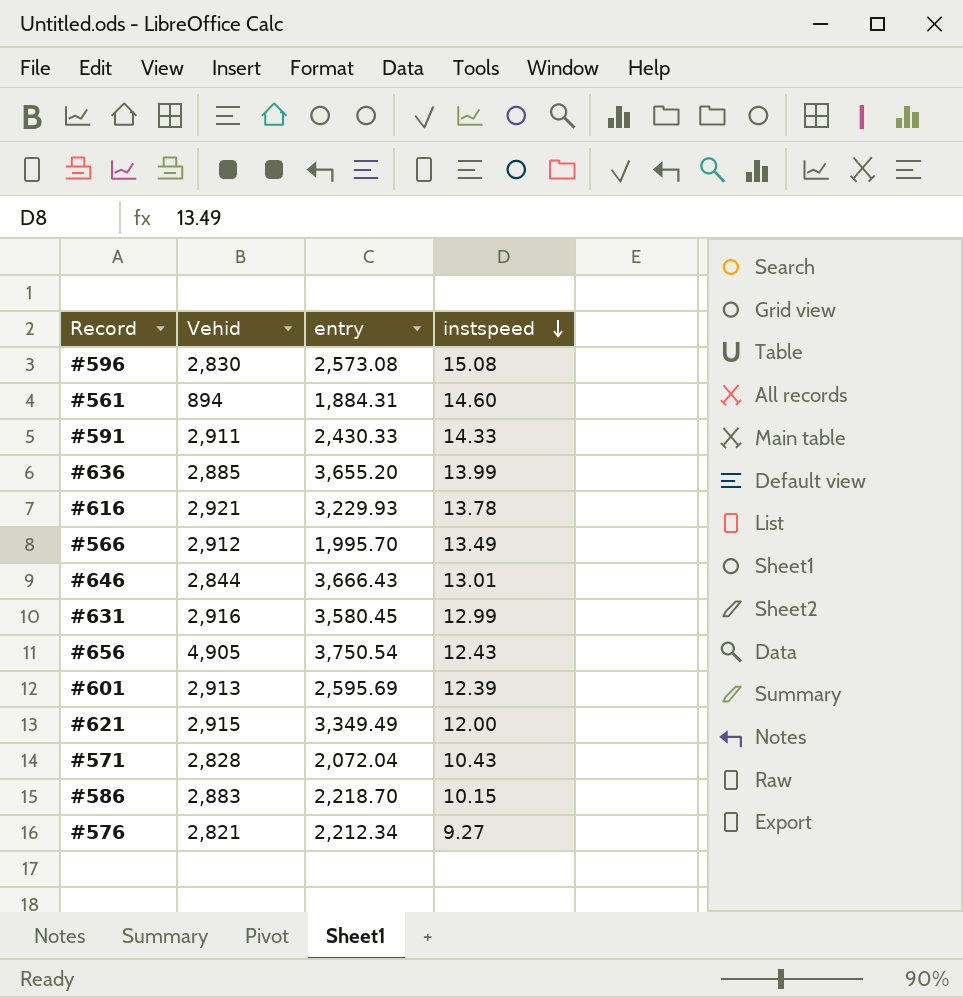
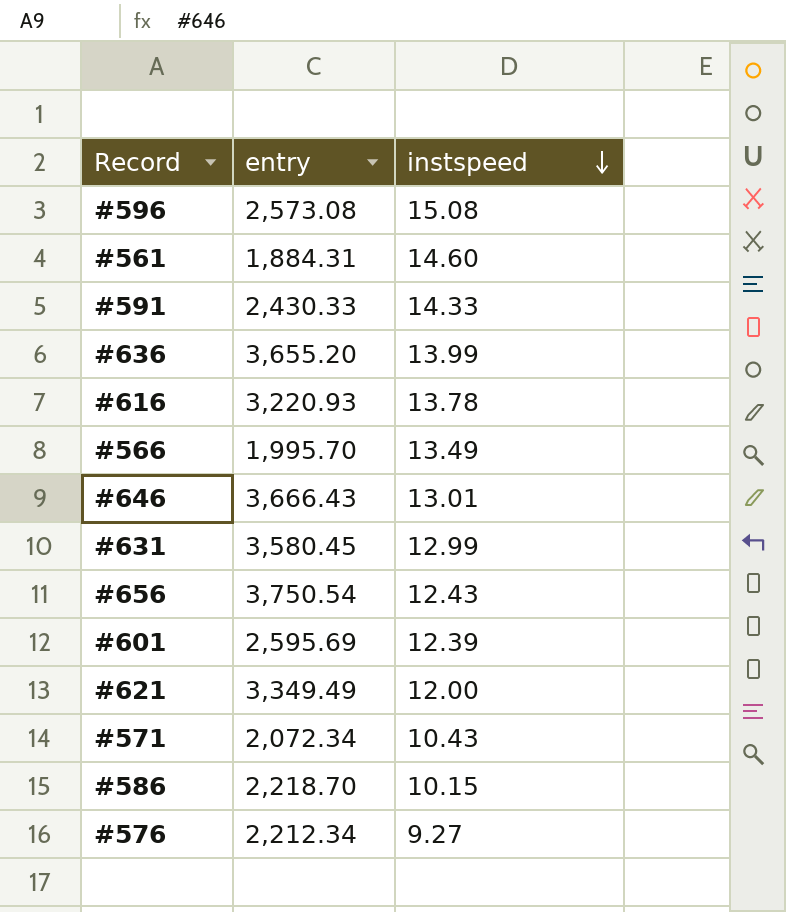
column Vehid | position: 2 -> none
#616 | entry: 3,229.93 -> 3,220.93
#571 | entry: 2,072.04 -> 2,072.34

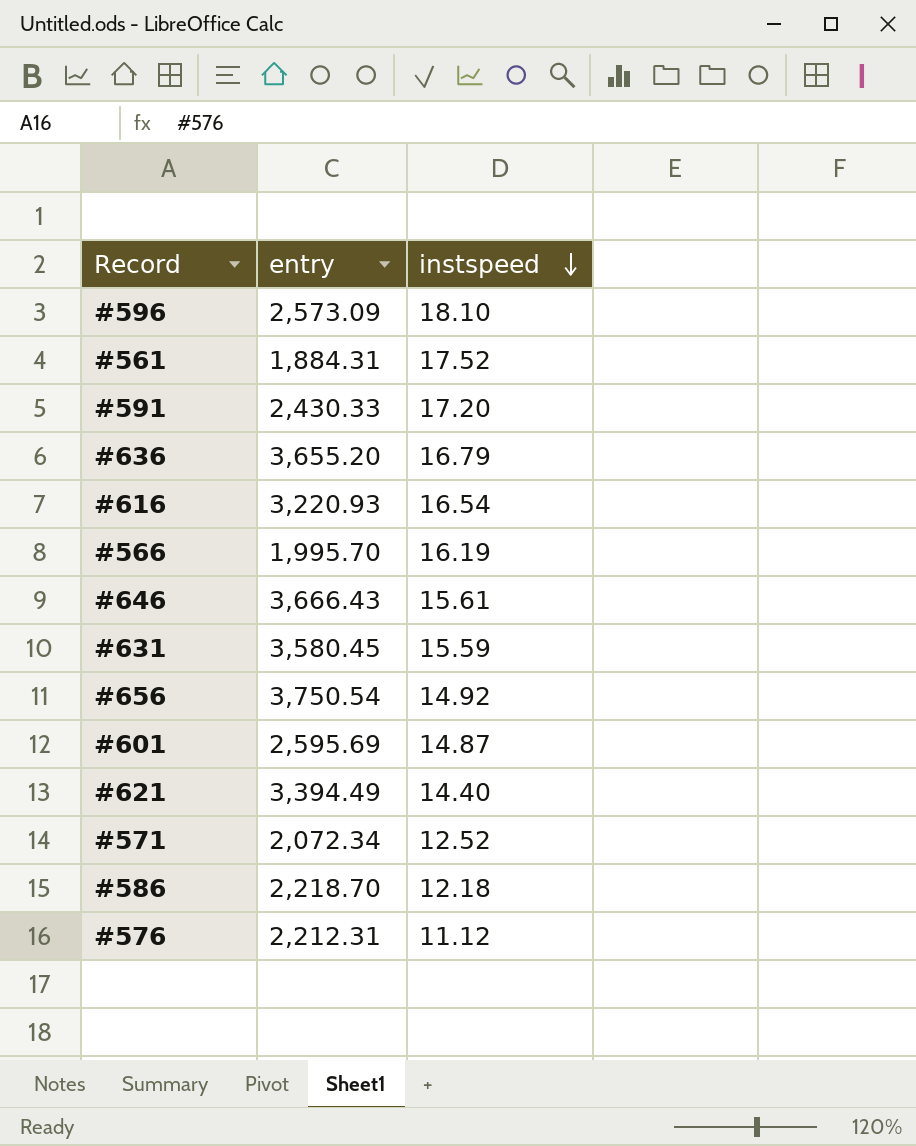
#596 | entry: 2,573.08 -> 2,573.09
#596 | instspeed: 15.08 -> 18.10
#561 | instspeed: 14.60 -> 17.52
#591 | instspeed: 14.33 -> 17.20
#636 | instspeed: 13.99 -> 16.79
#616 | instspeed: 13.78 -> 16.54
#566 | instspeed: 13.49 -> 16.19
#646 | instspeed: 13.01 -> 15.61
#631 | instspeed: 12.99 -> 15.59
#656 | instspeed: 12.43 -> 14.92
#601 | instspeed: 12.39 -> 14.87
#621 | entry: 3,349.49 -> 3,394.49
#621 | instspeed: 12.00 -> 14.40
#571 | instspeed: 10.43 -> 12.52
#586 | instspeed: 10.15 -> 12.18
#576 | entry: 2,212.34 -> 2,212.31
#576 | instspeed: 9.27 -> 11.12

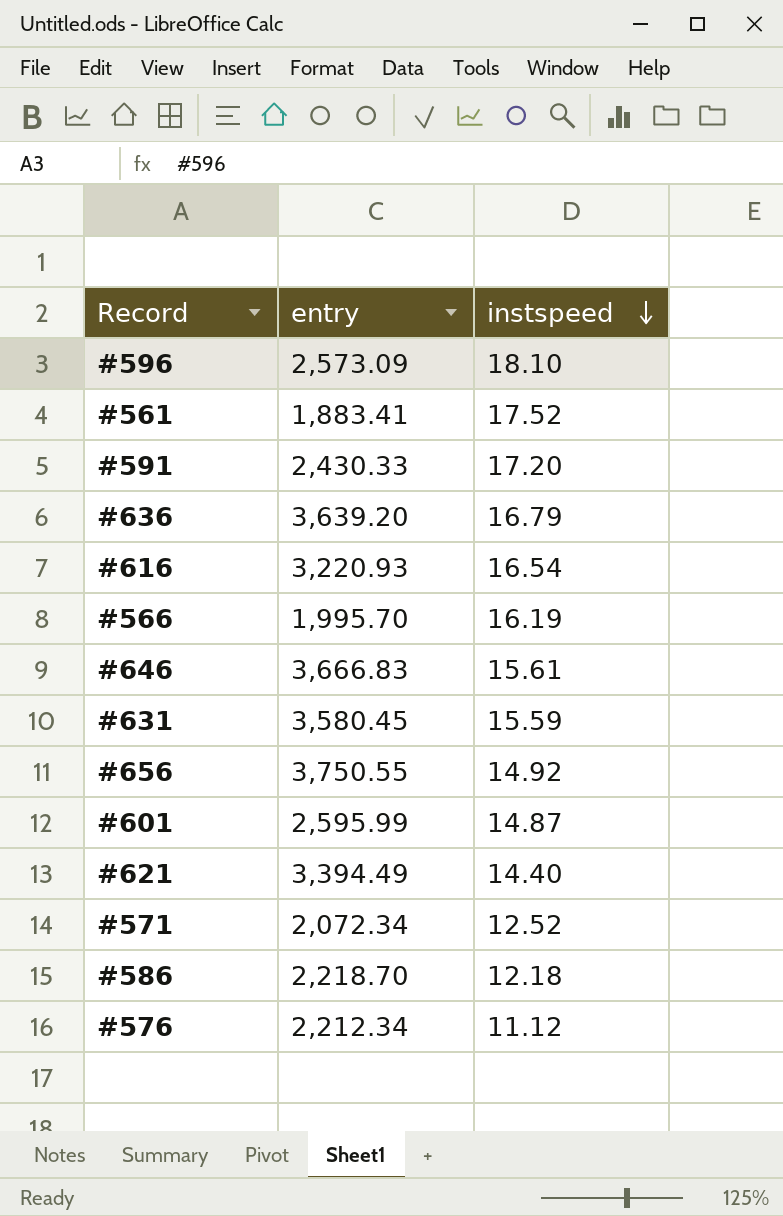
#561 | entry: 1,884.31 -> 1,883.41
#636 | entry: 3,655.20 -> 3,639.20
#646 | entry: 3,666.43 -> 3,666.83
#656 | entry: 3,750.54 -> 3,750.55
#601 | entry: 2,595.69 -> 2,595.99
#576 | entry: 2,212.31 -> 2,212.34

